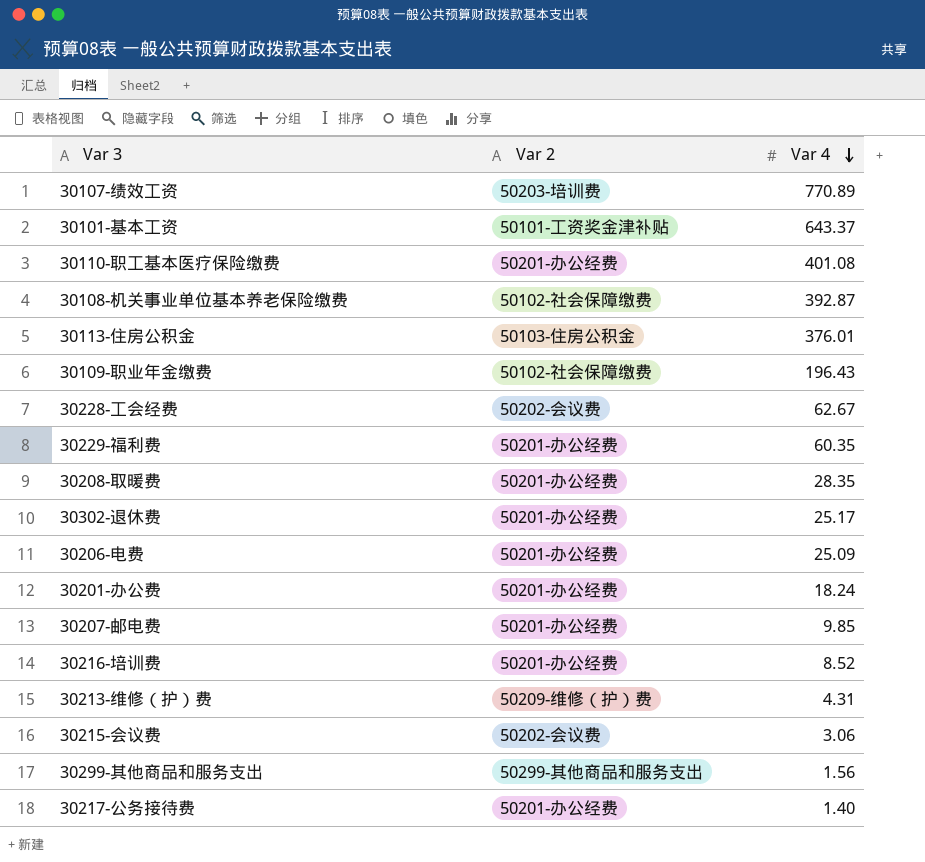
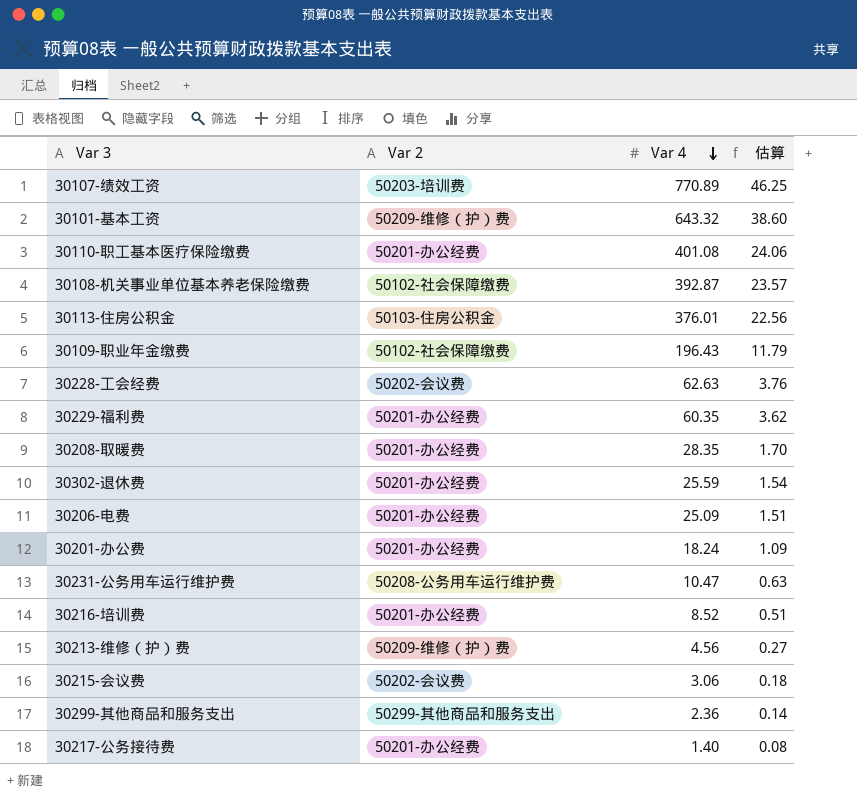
column 估算 | formula: none -> [Var 4] * 0.06
row 30207-邮电费: 50201-办公经费 | 9.85 -> none
30101-基本工资 | Var 2: 50101-工资奖金津补贴 -> 50209-维修（护）费
30101-基本工资 | Var 4: 643.37 -> 643.32
30228-工会经费 | Var 4: 62.67 -> 62.63
30302-退休费 | Var 4: 25.17 -> 25.59
row 30231-公务用车运行维护费: none -> 50208-公务用车运行维护费 | 10.47 | 0.63
30213-维修（护）费 | Var 4: 4.31 -> 4.56
30299-其他商品和服务支出 | Var 4: 1.56 -> 2.36

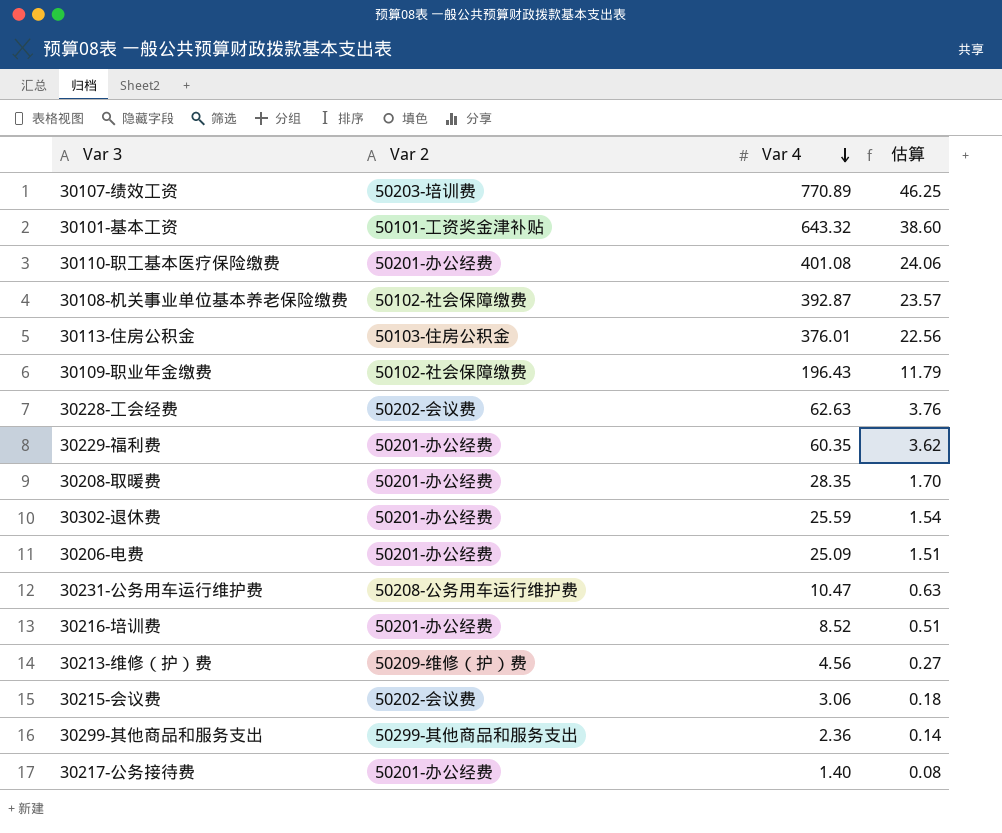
row 30201-办公费: 50201-办公经费 | 18.24 | 1.09 -> none
30101-基本工资 | Var 2: 50209-维修（护）费 -> 50101-工资奖金津补贴

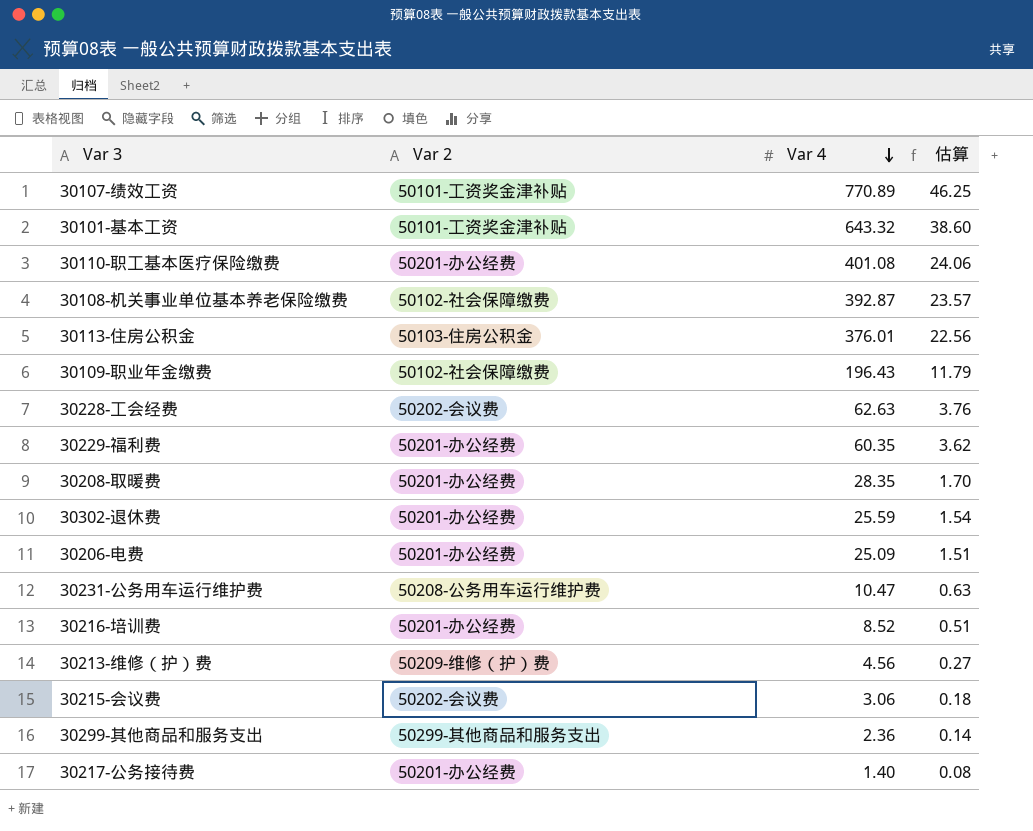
30107-绩效工资 | Var 2: 50203-培训费 -> 50101-工资奖金津补贴

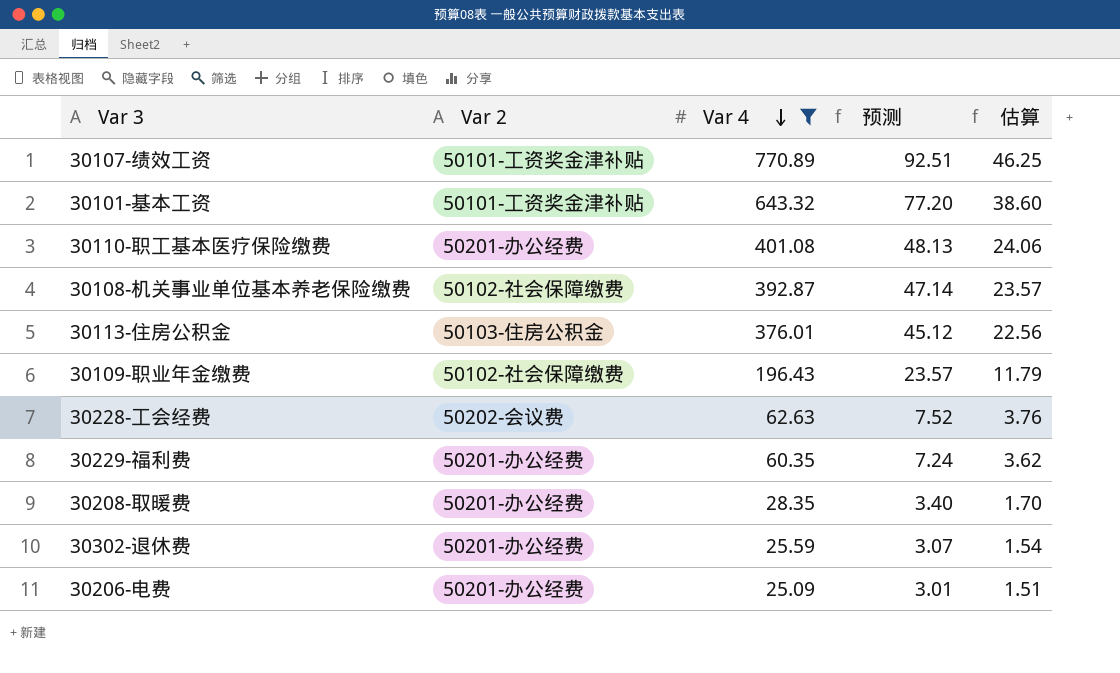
filter: none -> Var 4 >= 25.09
column 预测 | formula: none -> [Var 4] * 0.12

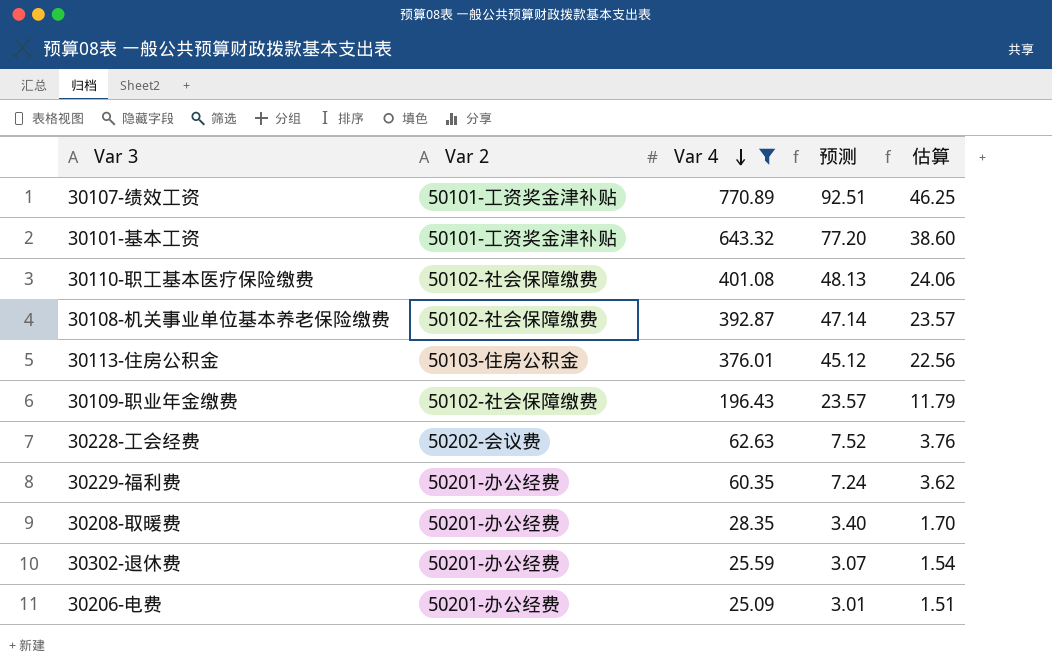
30110-职工基本医疗保险缴费 | Var 2: 50201-办公经费 -> 50102-社会保障缴费

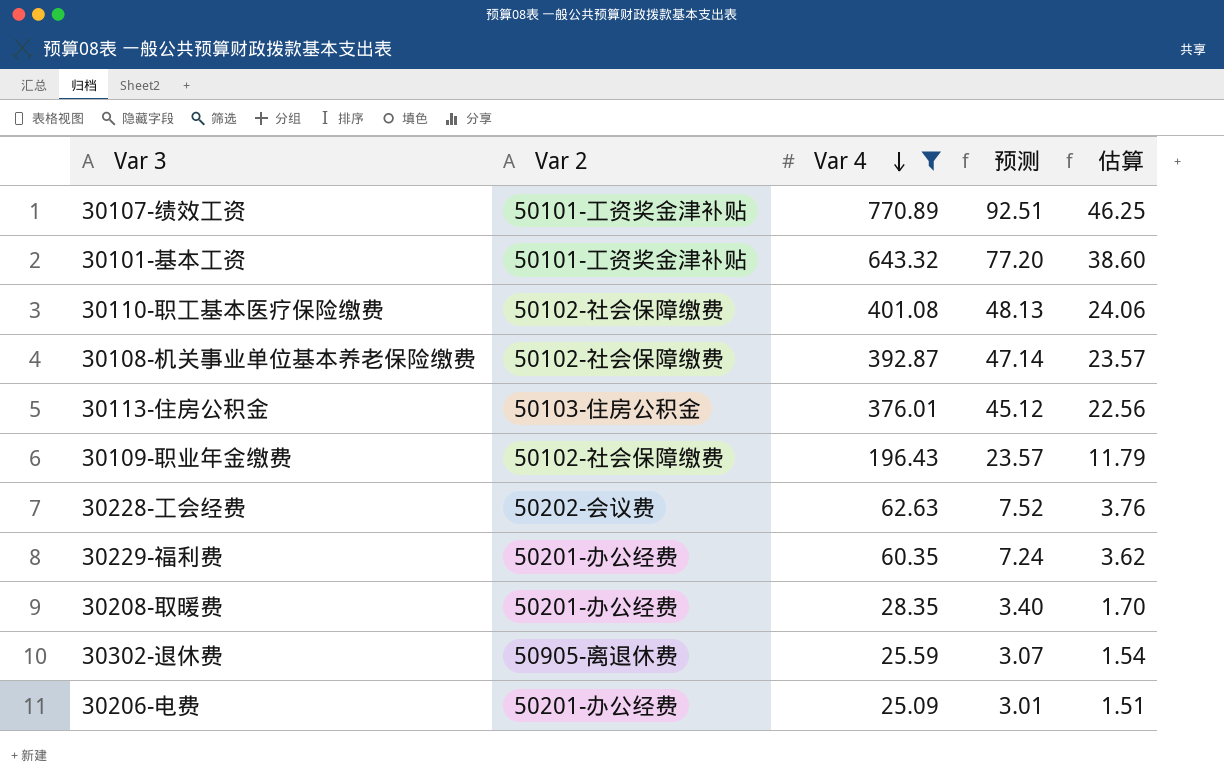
30302-退休费 | Var 2: 50201-办公经费 -> 50905-离退休费

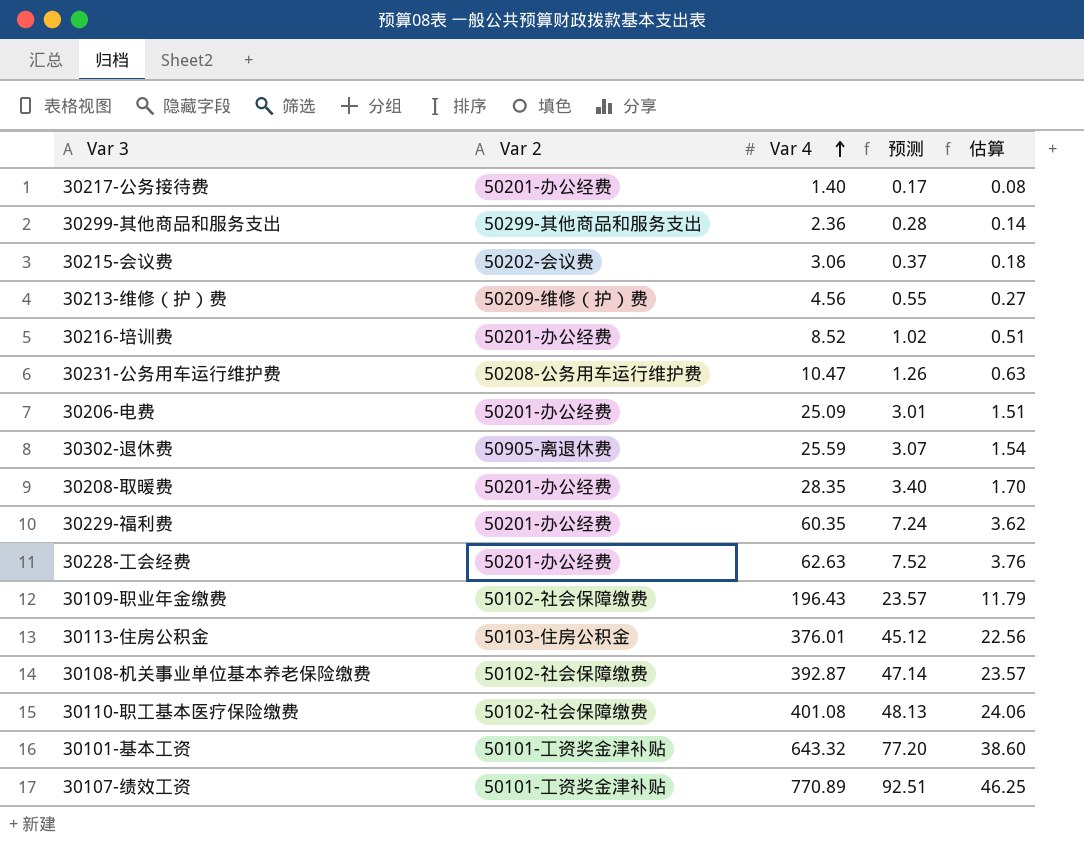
filter: Var 4 >= 25.09 -> none
row order: Var 4 descending -> Var 4 ascending
30228-工会经费 | Var 2: 50202-会议费 -> 50201-办公经费

